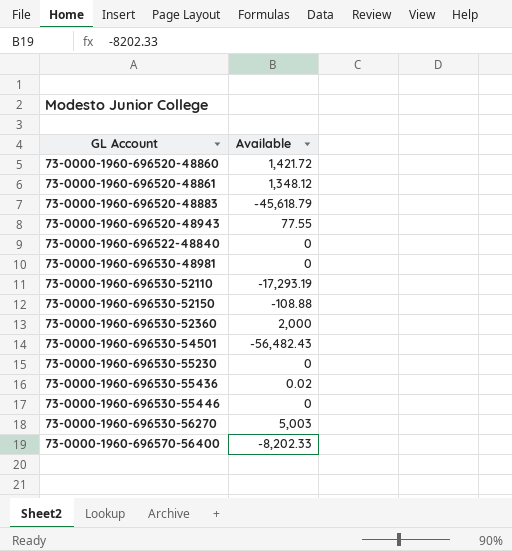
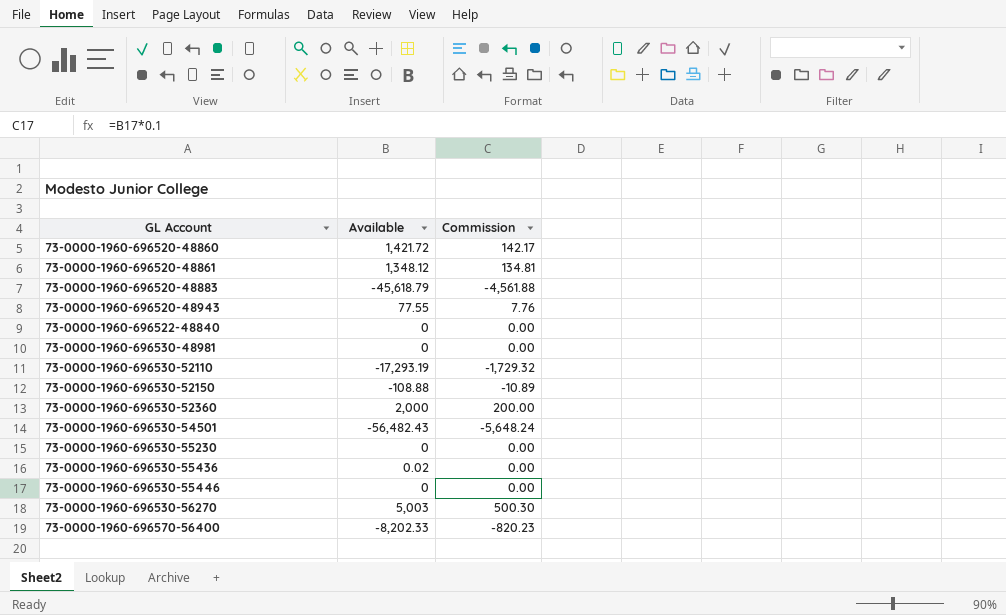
column Commission | formula: none -> [Available] * 0.1

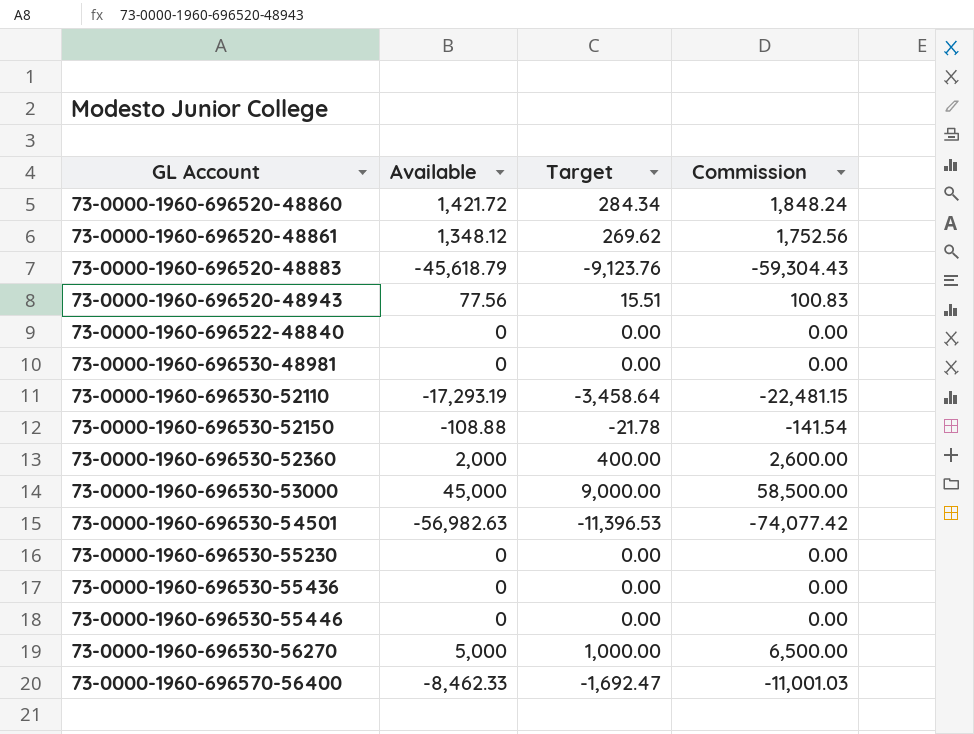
column Target | formula: none -> [Available] * 0.2
column Commission | formula: [Available] * 0.1 -> [Available] * 1.3
73-0000-1960-696520-48943 | Available: 77.55 -> 77.56
row 73-0000-1960-696530-53000: none -> 45,000 | 9,000.00 | 58,500.00
73-0000-1960-696530-54501 | Available: -56,482.43 -> -56,982.63
73-0000-1960-696530-55436 | Available: 0.02 -> 0
73-0000-1960-696530-56270 | Available: 5,003 -> 5,000
73-0000-1960-696570-56400 | Available: -8,202.33 -> -8,462.33

